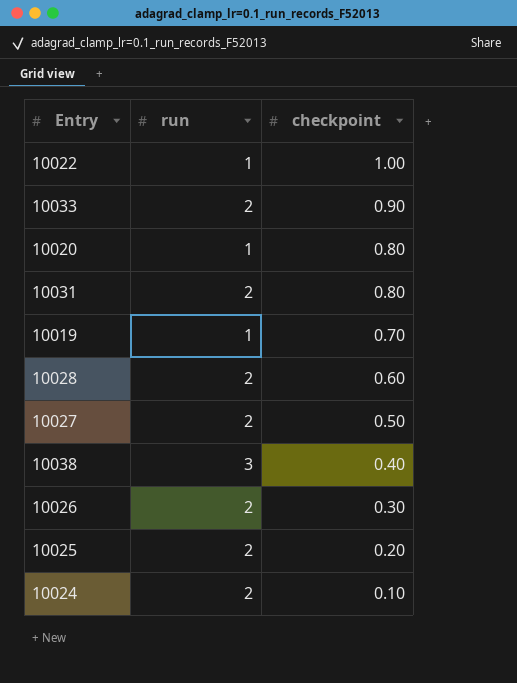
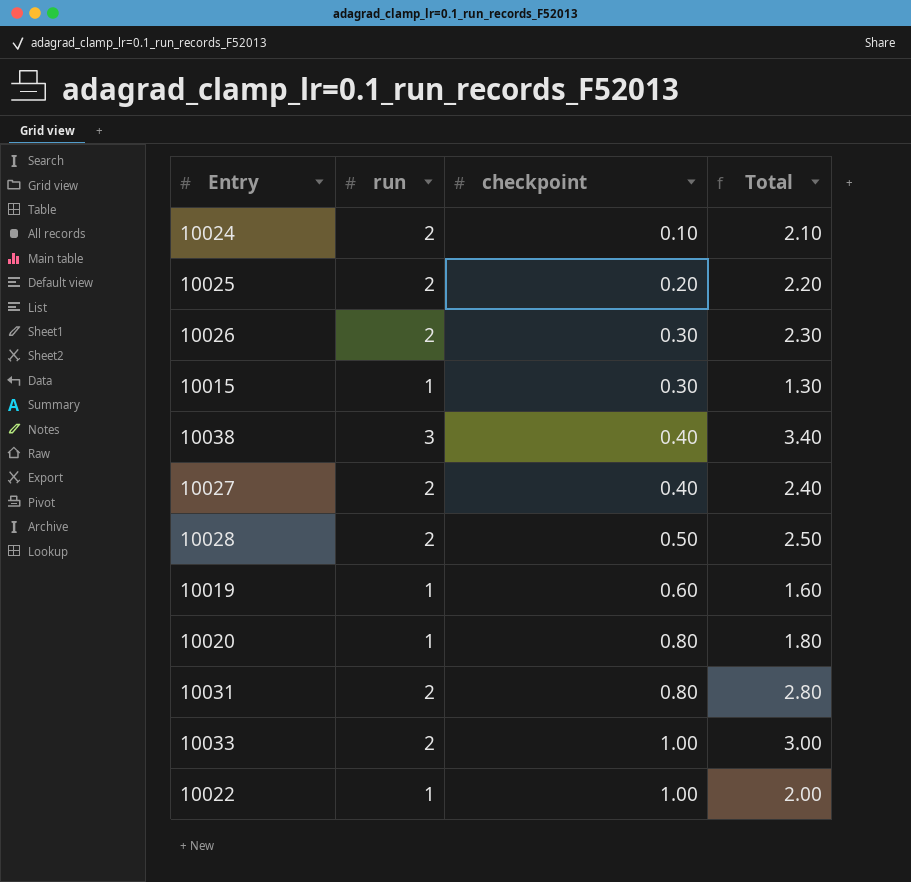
row order: checkpoint descending -> checkpoint ascending
column Total | formula: none -> [run] + [checkpoint]
row 10015: none -> 1 | 0.30 | 1.30
10027 | checkpoint: 0.50 -> 0.40
10028 | checkpoint: 0.60 -> 0.50
10019 | checkpoint: 0.70 -> 0.60
10033 | checkpoint: 0.90 -> 1.00

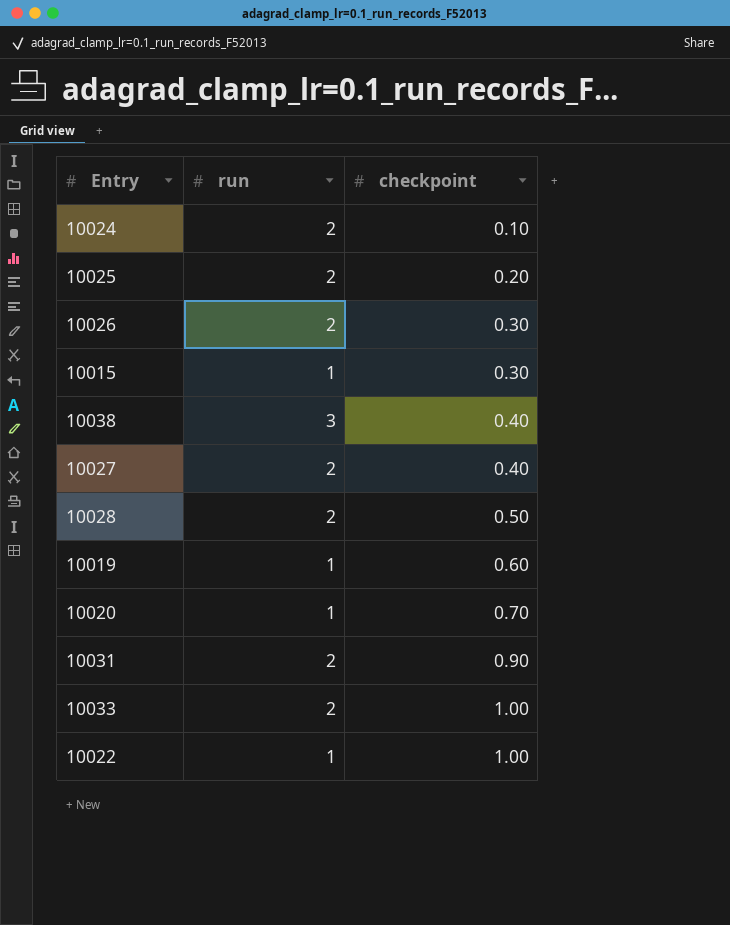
column Total | formula: [run] + [checkpoint] -> none
10020 | checkpoint: 0.80 -> 0.70
10031 | checkpoint: 0.80 -> 0.90

